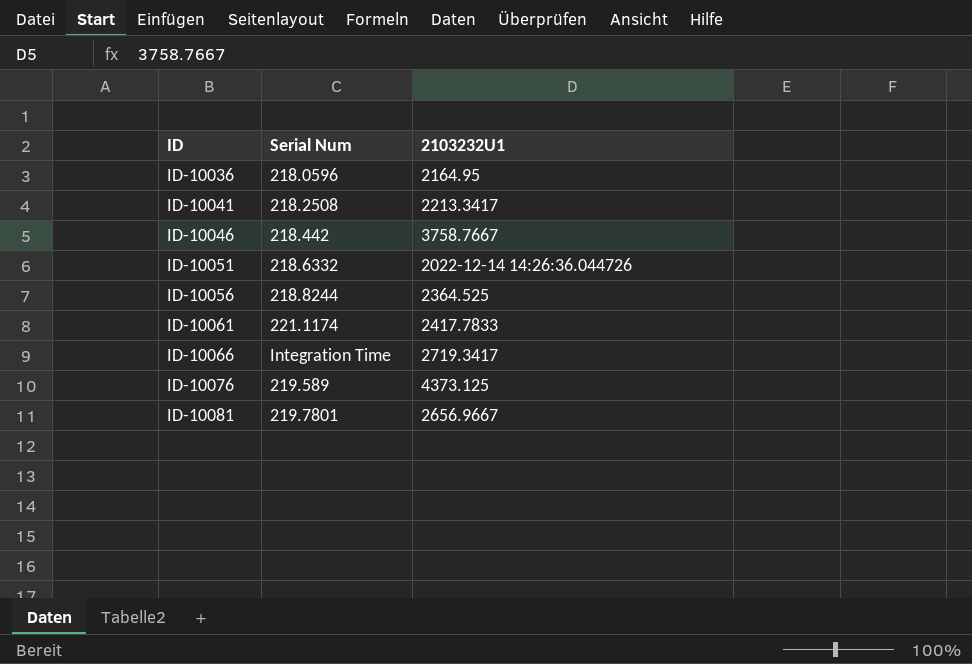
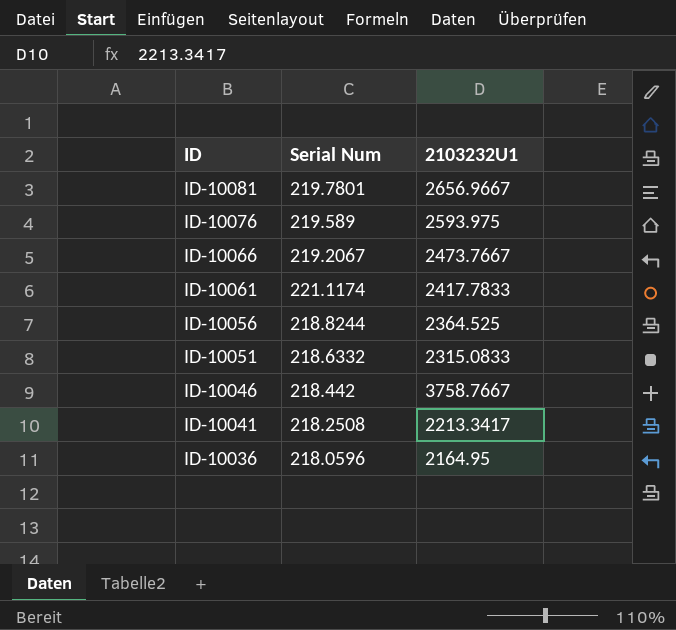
row order: ID ascending -> ID descending
ID-10076 | 2103232U1: 4373.125 -> 2593.975
ID-10066 | Serial Num: Integration Time -> 219.2067
ID-10066 | 2103232U1: 2719.3417 -> 2473.7667
ID-10051 | 2103232U1: 2022-12-14 14:26:36.044726 -> 2315.0833

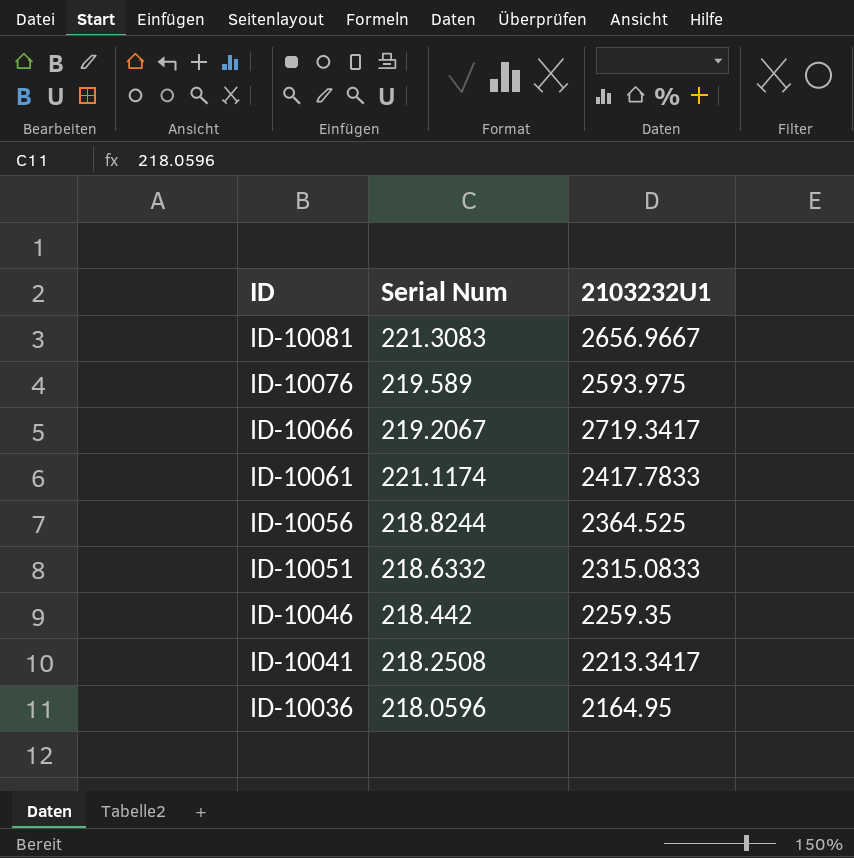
ID-10081 | Serial Num: 219.7801 -> 221.3083
ID-10066 | 2103232U1: 2473.7667 -> 2719.3417
ID-10046 | 2103232U1: 3758.7667 -> 2259.35

